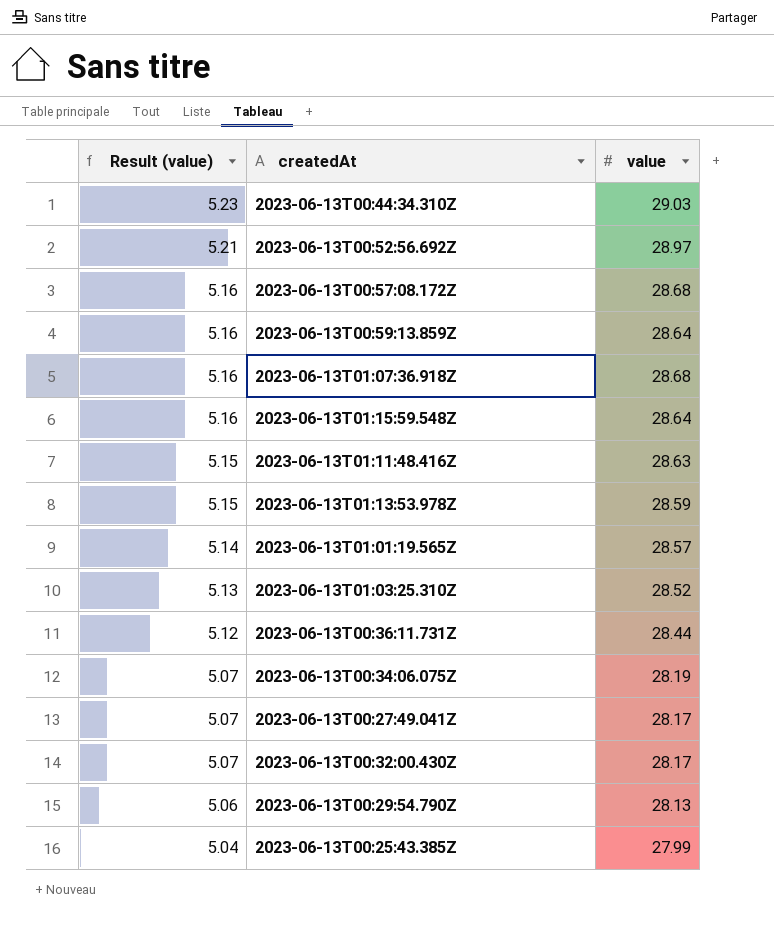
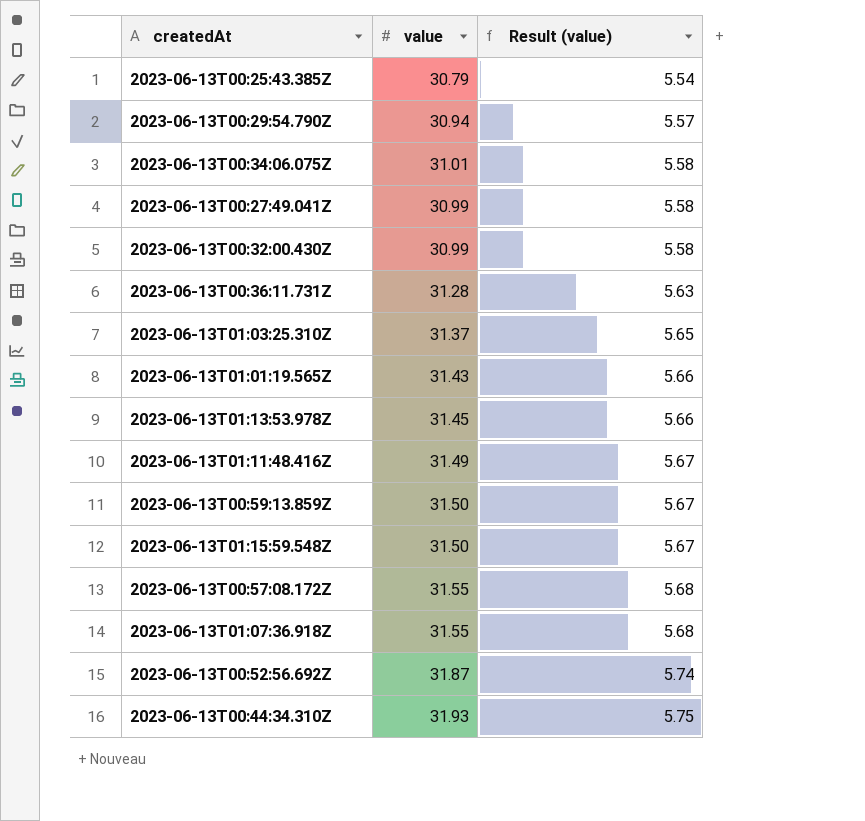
row order: Result (value) descending -> Result (value) ascending
column Result (value) | position: 1 -> 3
2023-06-13T00:25:43.385Z | value: 27.99 -> 30.79
2023-06-13T00:25:43.385Z | Result (value): 5.04 -> 5.54
2023-06-13T00:29:54.790Z | value: 28.13 -> 30.94
2023-06-13T00:29:54.790Z | Result (value): 5.06 -> 5.57
2023-06-13T00:34:06.075Z | value: 28.19 -> 31.01
2023-06-13T00:34:06.075Z | Result (value): 5.07 -> 5.58
2023-06-13T00:27:49.041Z | value: 28.17 -> 30.99
2023-06-13T00:27:49.041Z | Result (value): 5.07 -> 5.58
2023-06-13T00:32:00.430Z | value: 28.17 -> 30.99
2023-06-13T00:32:00.430Z | Result (value): 5.07 -> 5.58
2023-06-13T00:36:11.731Z | value: 28.44 -> 31.28
2023-06-13T00:36:11.731Z | Result (value): 5.12 -> 5.63
2023-06-13T01:03:25.310Z | value: 28.52 -> 31.37
2023-06-13T01:03:25.310Z | Result (value): 5.13 -> 5.65
2023-06-13T01:01:19.565Z | value: 28.57 -> 31.43
2023-06-13T01:01:19.565Z | Result (value): 5.14 -> 5.66
2023-06-13T01:13:53.978Z | value: 28.59 -> 31.45
2023-06-13T01:13:53.978Z | Result (value): 5.15 -> 5.66
2023-06-13T01:11:48.416Z | value: 28.63 -> 31.49
2023-06-13T01:11:48.416Z | Result (value): 5.15 -> 5.67
2023-06-13T00:59:13.859Z | value: 28.64 -> 31.50
2023-06-13T00:59:13.859Z | Result (value): 5.16 -> 5.67
2023-06-13T01:15:59.548Z | value: 28.64 -> 31.50
2023-06-13T01:15:59.548Z | Result (value): 5.16 -> 5.67
2023-06-13T00:57:08.172Z | value: 28.68 -> 31.55
2023-06-13T00:57:08.172Z | Result (value): 5.16 -> 5.68
2023-06-13T01:07:36.918Z | value: 28.68 -> 31.55
2023-06-13T01:07:36.918Z | Result (value): 5.16 -> 5.68
2023-06-13T00:52:56.692Z | value: 28.97 -> 31.87
2023-06-13T00:52:56.692Z | Result (value): 5.21 -> 5.74
2023-06-13T00:44:34.310Z | value: 29.03 -> 31.93
2023-06-13T00:44:34.310Z | Result (value): 5.23 -> 5.75

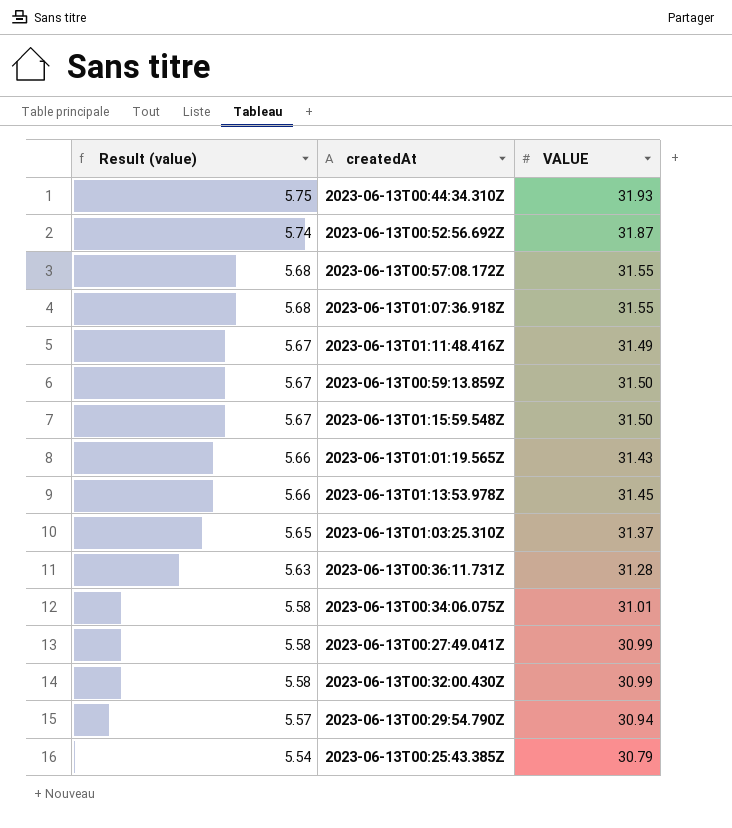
row order: Result (value) ascending -> Result (value) descending
column Result (value) | position: 3 -> 1
column name: value -> VALUE

